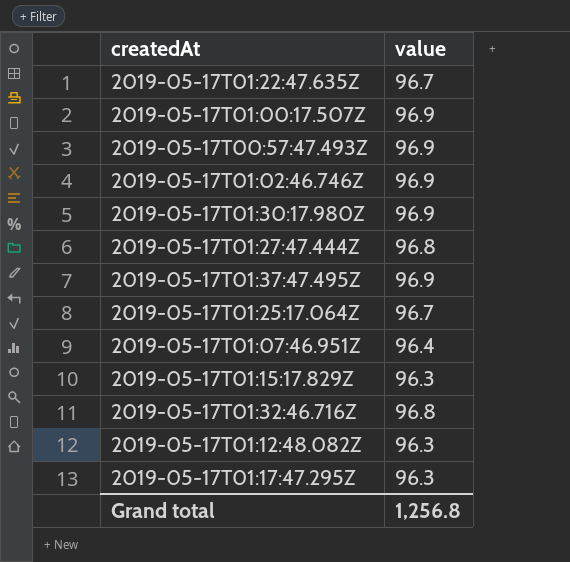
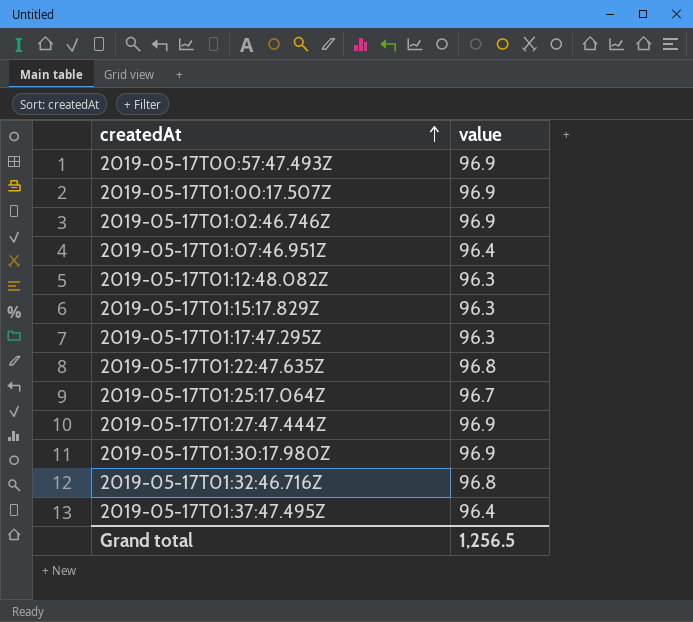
row order: none -> createdAt ascending
2019-05-17T01:22:47.635Z | value: 96.7 -> 96.8
2019-05-17T01:27:47.444Z | value: 96.8 -> 96.9
2019-05-17T01:37:47.495Z | value: 96.9 -> 96.4
Grand total | value: 1,256.8 -> 1,256.5

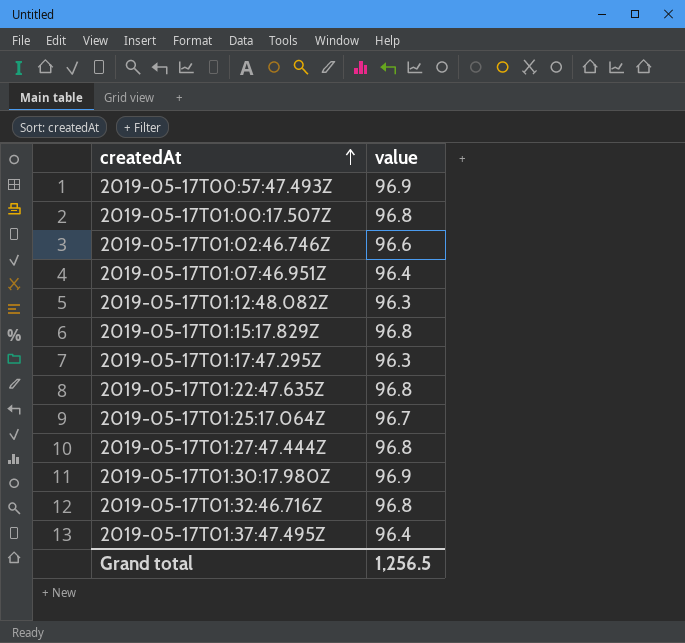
2019-05-17T01:00:17.507Z | value: 96.9 -> 96.8
2019-05-17T01:02:46.746Z | value: 96.9 -> 96.6
2019-05-17T01:15:17.829Z | value: 96.3 -> 96.8
2019-05-17T01:27:47.444Z | value: 96.9 -> 96.8

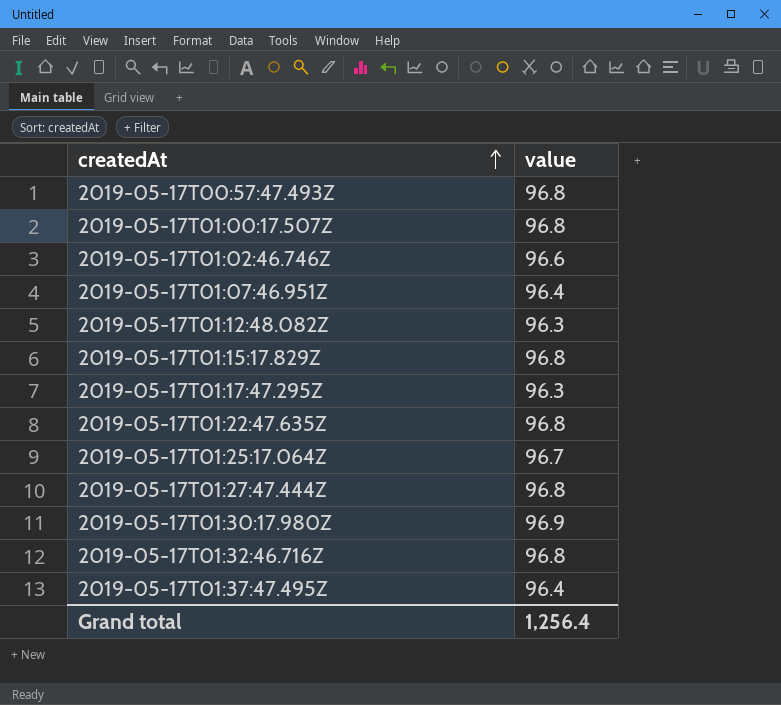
2019-05-17T00:57:47.493Z | value: 96.9 -> 96.8
Grand total | value: 1,256.5 -> 1,256.4

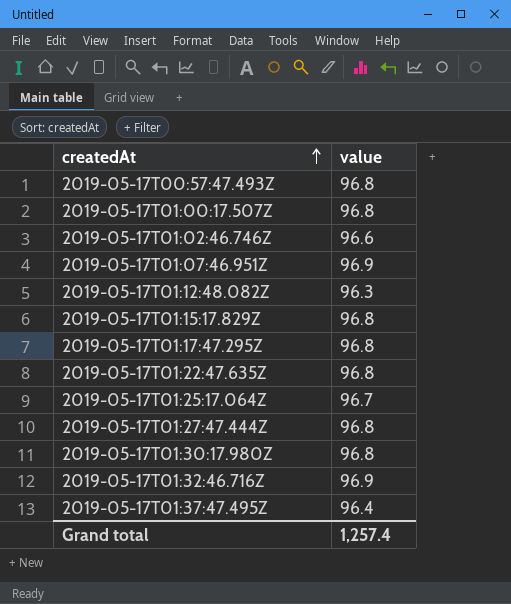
2019-05-17T01:07:46.951Z | value: 96.4 -> 96.9
2019-05-17T01:17:47.295Z | value: 96.3 -> 96.8
2019-05-17T01:30:17.980Z | value: 96.9 -> 96.8
2019-05-17T01:32:46.716Z | value: 96.8 -> 96.9
Grand total | value: 1,256.4 -> 1,257.4

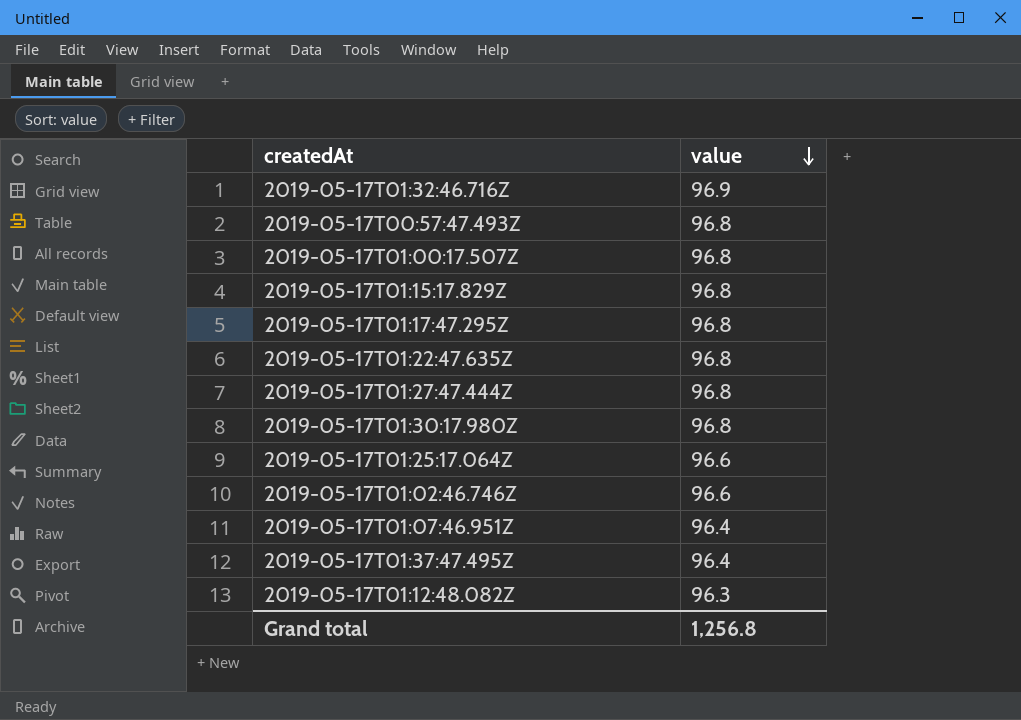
row order: createdAt ascending -> value descending
2019-05-17T01:25:17.064Z | value: 96.7 -> 96.6
2019-05-17T01:07:46.951Z | value: 96.9 -> 96.4
Grand total | value: 1,257.4 -> 1,256.8

